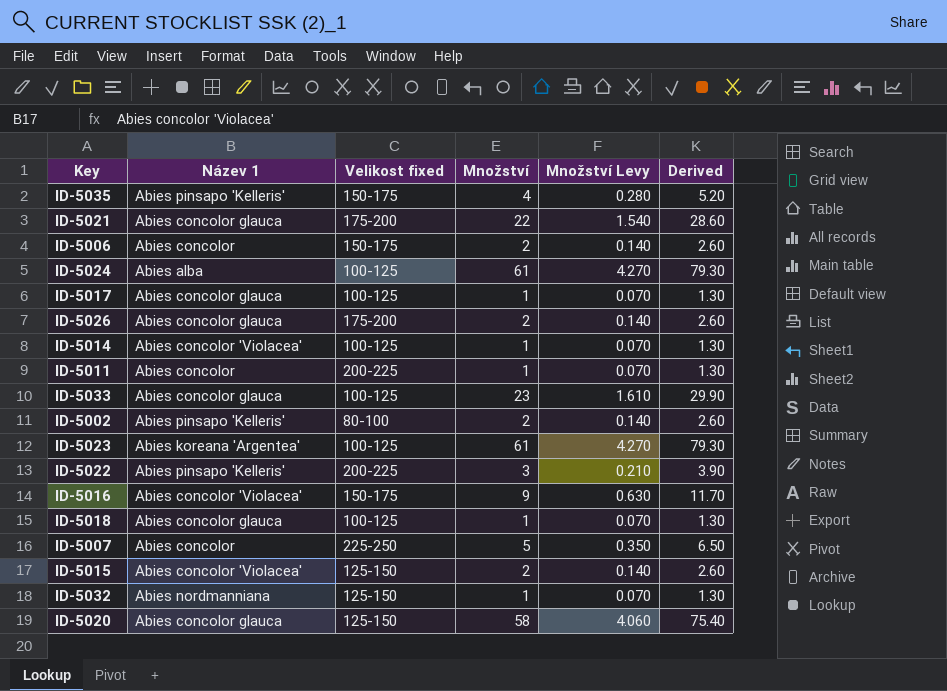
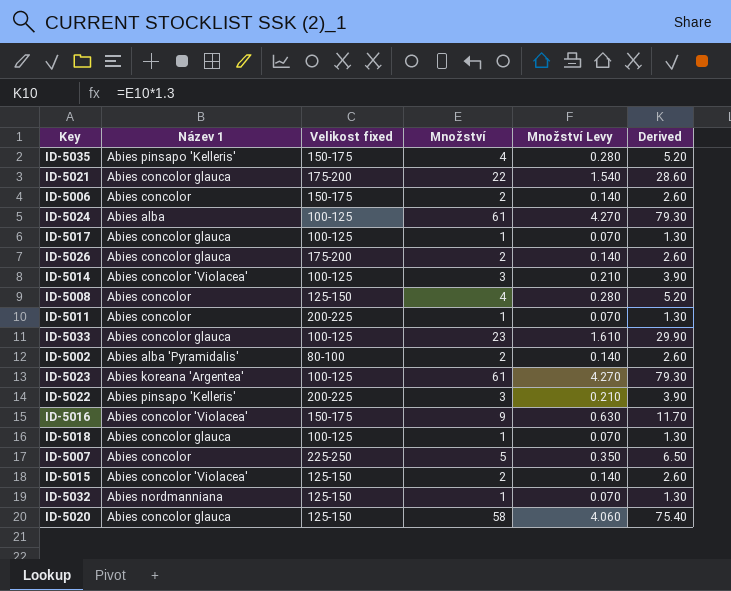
ID-5014 | Množství: 1 -> 3
ID-5014 | Množství Levy: 0.070 -> 0.210
ID-5014 | Derived: 1.30 -> 3.90
row ID-5008: none -> Abies concolor | 125-150 | 4 | 0.280 | 5.20
ID-5002 | Název 1: Abies pinsapo 'Kelleris' -> Abies alba 'Pyramidalis'

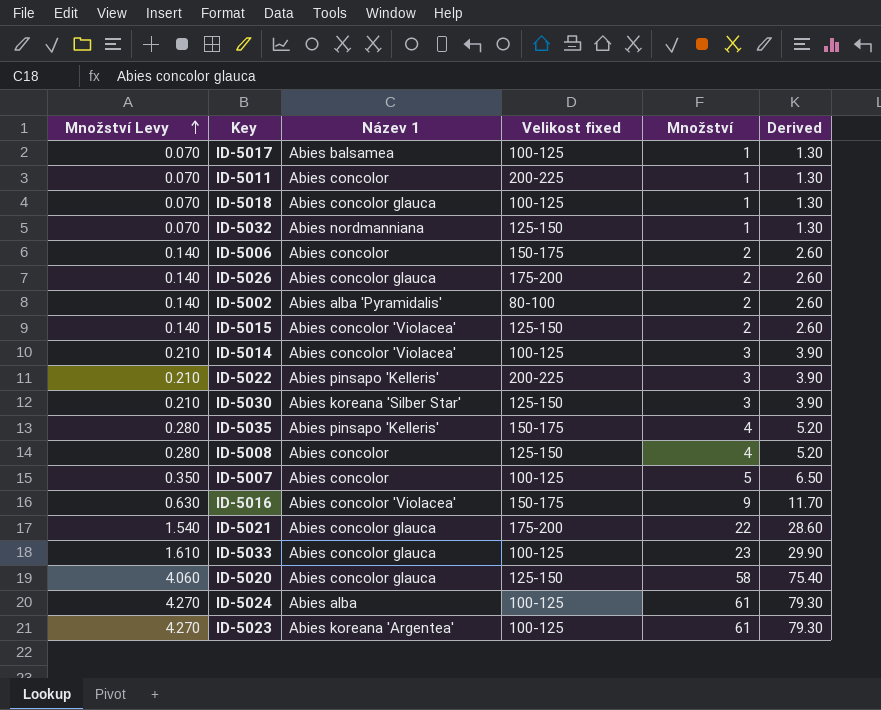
row order: none -> Množství Levy ascending
column Množství Levy | position: 5 -> 1
ID-5017 | Název 1: Abies concolor glauca -> Abies balsamea
row ID-5030: none -> 0.210 | Abies koreana 'Silber Star' | 125-150 | 3 | 3.90
ID-5007 | Velikost fixed: 225-250 -> 100-125

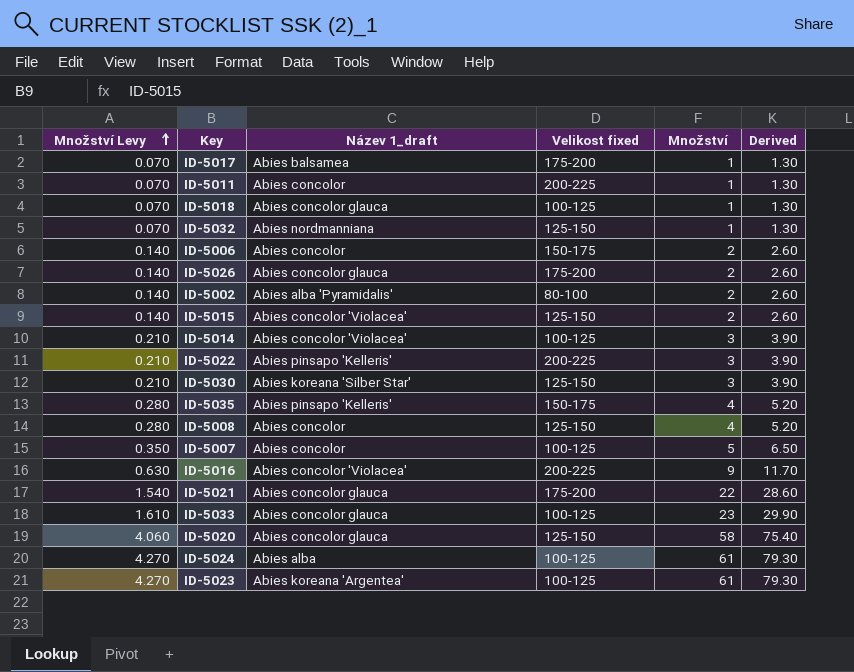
column name: Název 1 -> Název 1_draft
ID-5017 | Velikost fixed: 100-125 -> 175-200
ID-5016 | Velikost fixed: 150-175 -> 200-225

